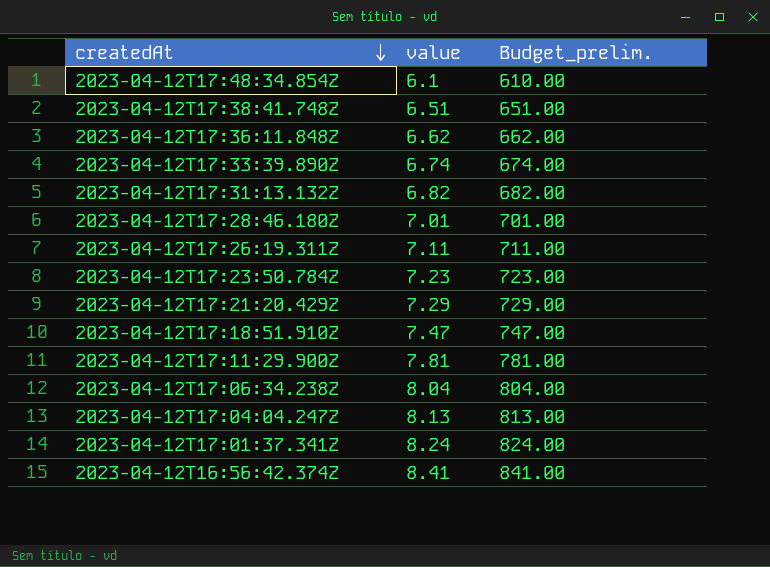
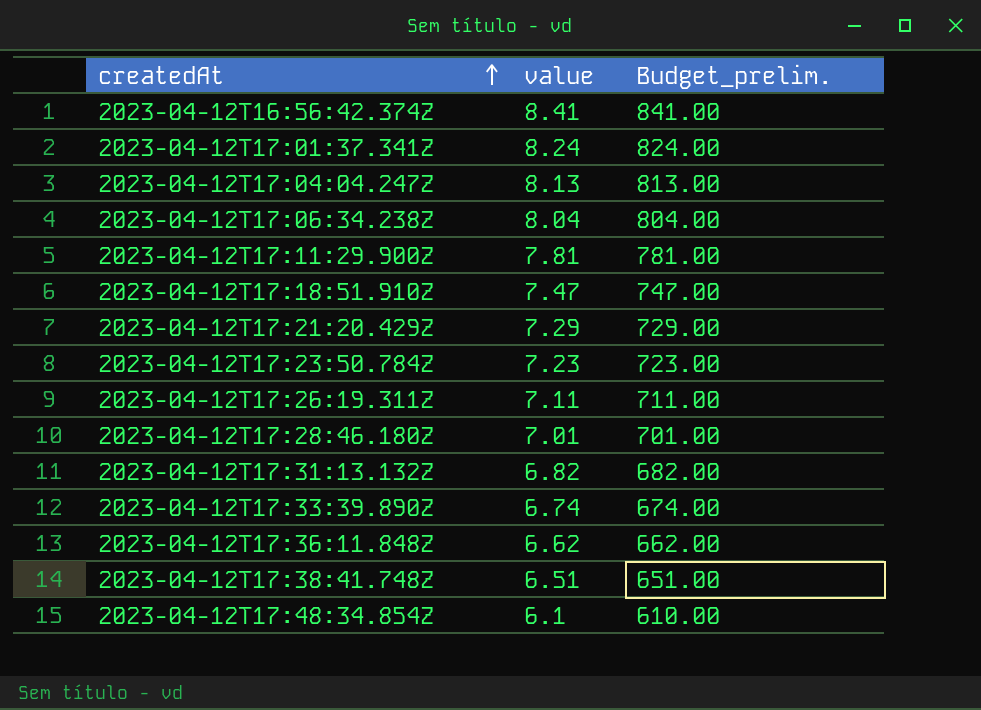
row order: createdAt descending -> createdAt ascending

